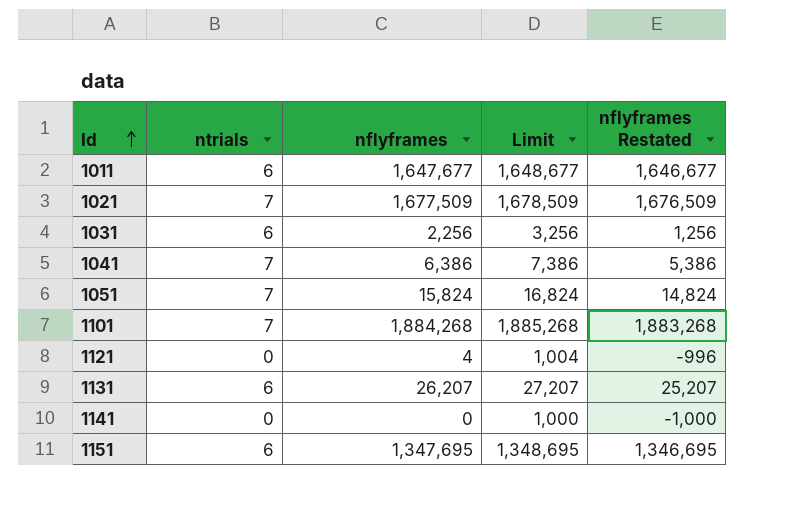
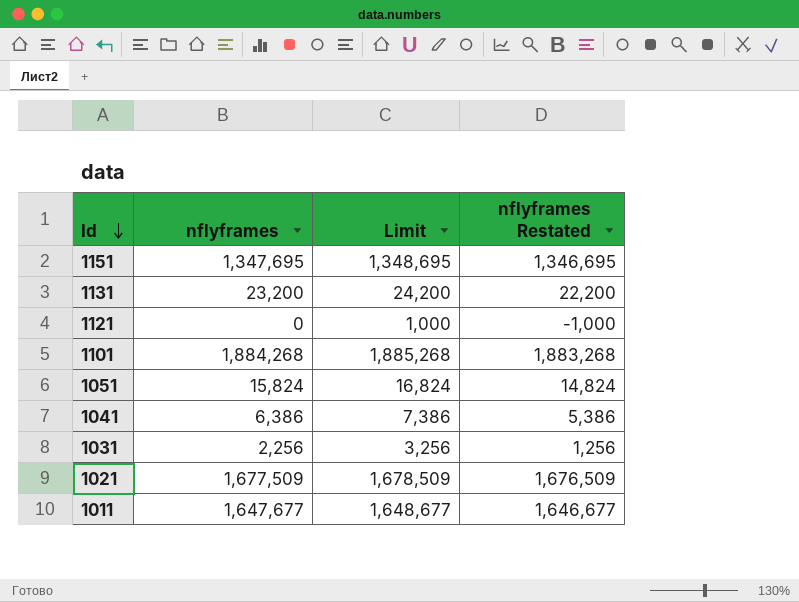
row order: Id ascending -> Id descending
column ntrials | position: 2 -> none
row 1141: 0 | 0 | 1,000 | -1,000 -> none
1131 | nflyframes: 26,207 -> 23,200
1131 | Limit: 27,207 -> 24,200
1131 | nflyframes Restated: 25,207 -> 22,200
1121 | nflyframes: 4 -> 0
1121 | Limit: 1,004 -> 1,000
1121 | nflyframes Restated: -996 -> -1,000

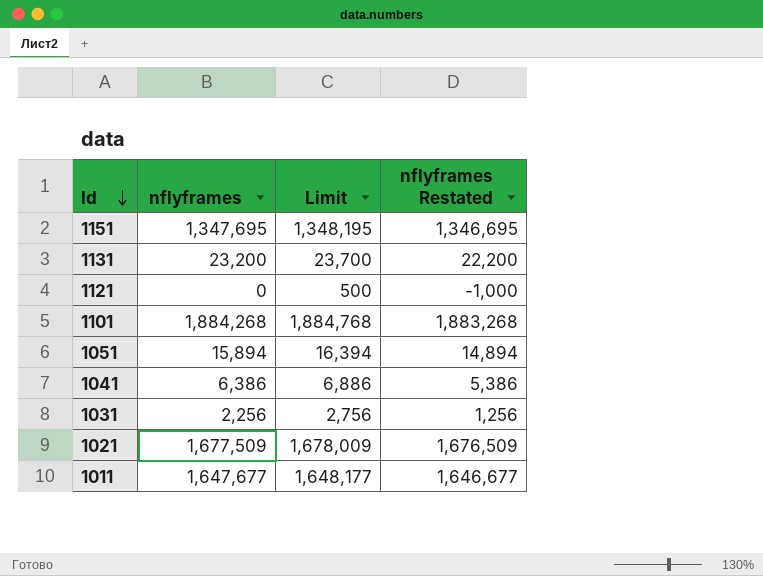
column Limit | formula: [nflyframes] + 1000 -> [nflyframes] + 500
1051 | nflyframes: 15,824 -> 15,894
1051 | nflyframes Restated: 14,824 -> 14,894

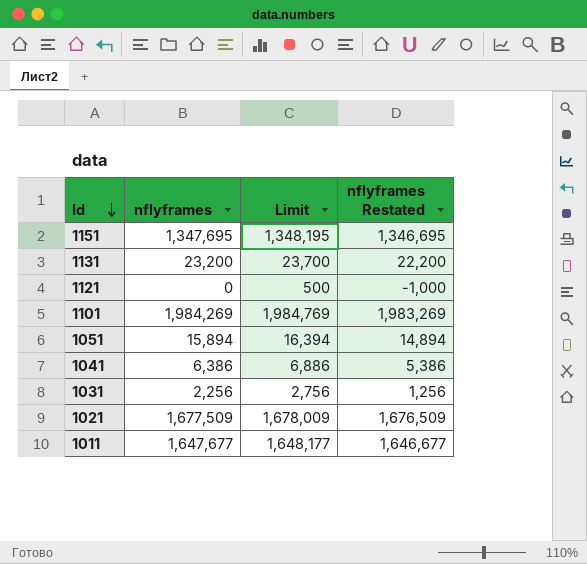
1101 | nflyframes: 1,884,268 -> 1,984,269
1101 | Limit: 1,884,768 -> 1,984,769
1101 | nflyframes Restated: 1,883,268 -> 1,983,269

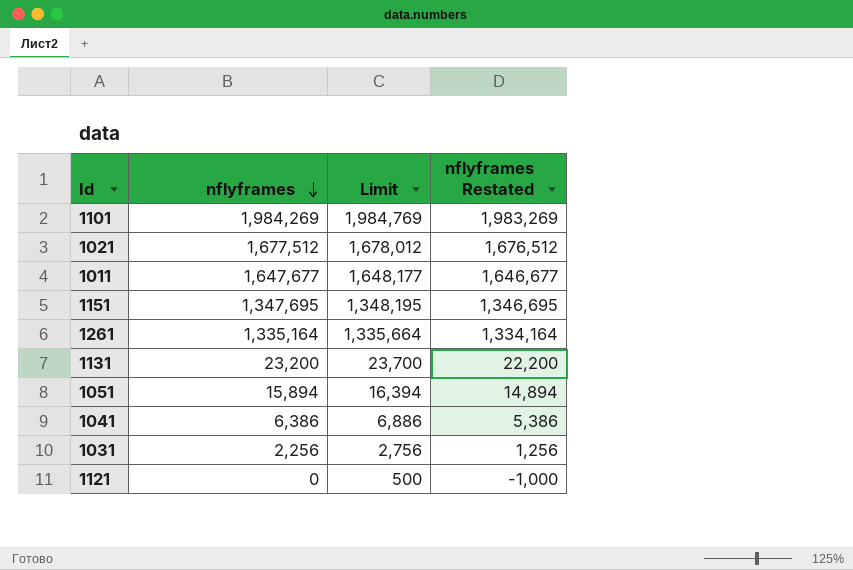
row order: Id descending -> nflyframes descending
1021 | nflyframes: 1,677,509 -> 1,677,512
1021 | Limit: 1,678,009 -> 1,678,012
1021 | nflyframes Restated: 1,676,509 -> 1,676,512
row 1261: none -> 1,335,164 | 1,335,664 | 1,334,164

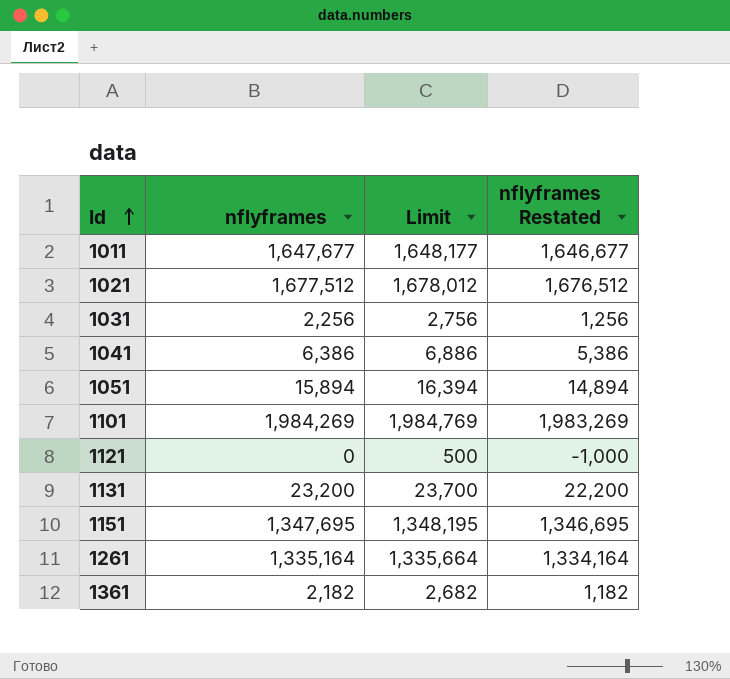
row order: nflyframes descending -> Id ascending
row 1361: none -> 2,182 | 2,682 | 1,182

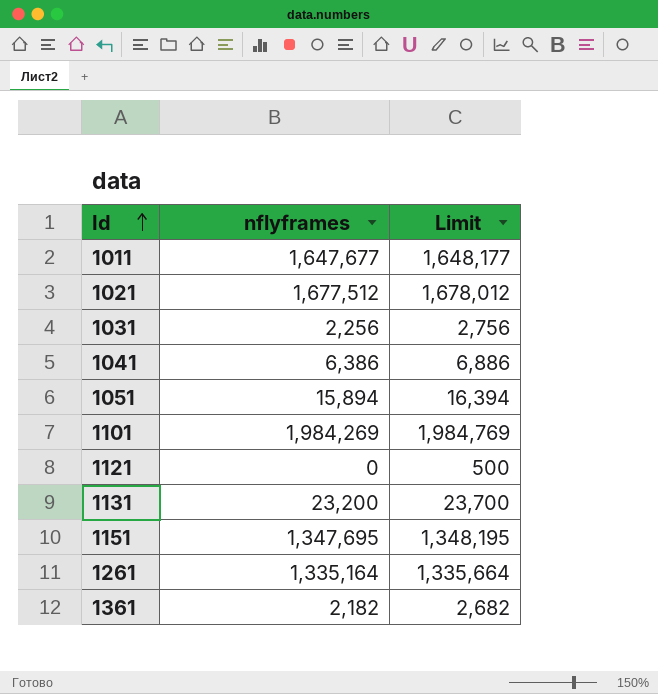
column nflyframes Restated | formula: [nflyframes] - 1000 -> none

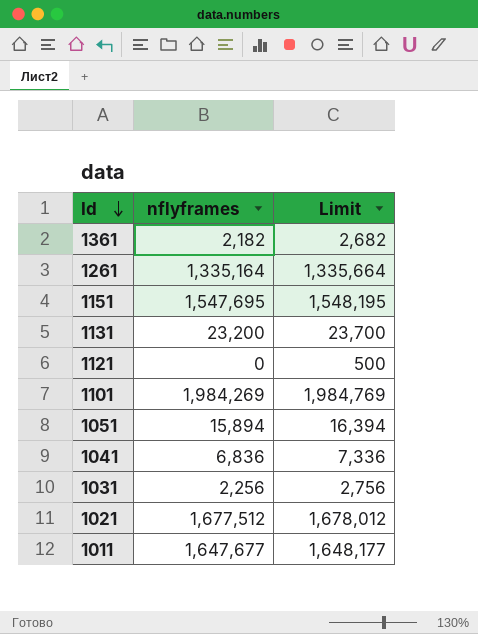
row order: Id ascending -> Id descending
1151 | nflyframes: 1,347,695 -> 1,547,695
1151 | Limit: 1,348,195 -> 1,548,195
1041 | nflyframes: 6,386 -> 6,836
1041 | Limit: 6,886 -> 7,336

